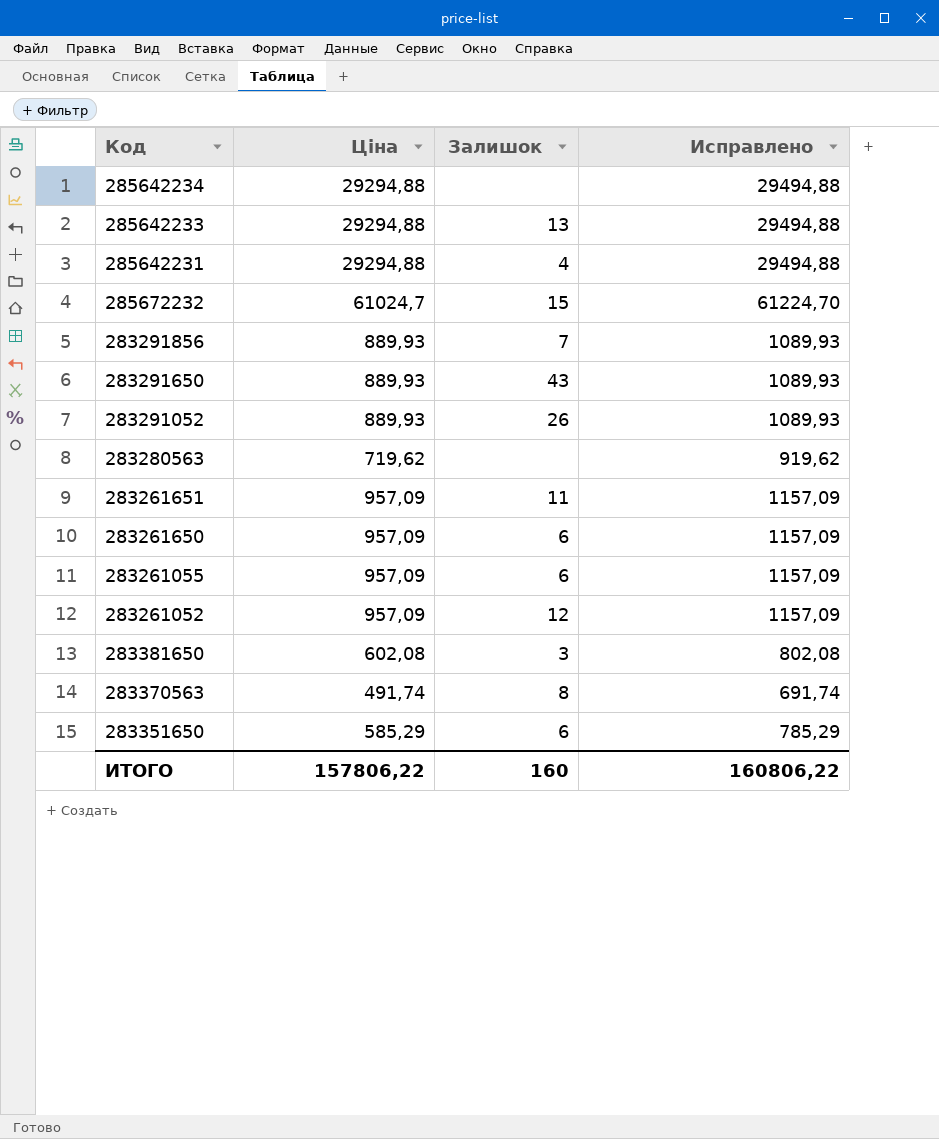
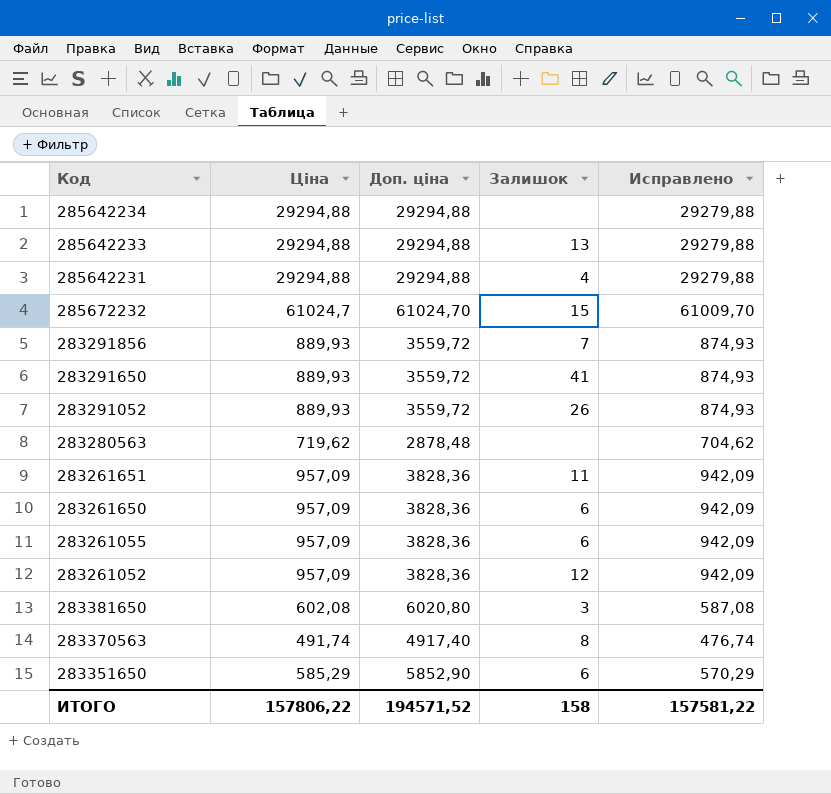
column Доп. ціна | position: none -> 3
column Исправлено | formula: [Ціна] + 200 -> [Ціна] - 15
283291650 | Залишок: 43 -> 41
ИТОГО | Залишок: 160 -> 158
ИТОГО | Исправлено: 160806,22 -> 157581,22

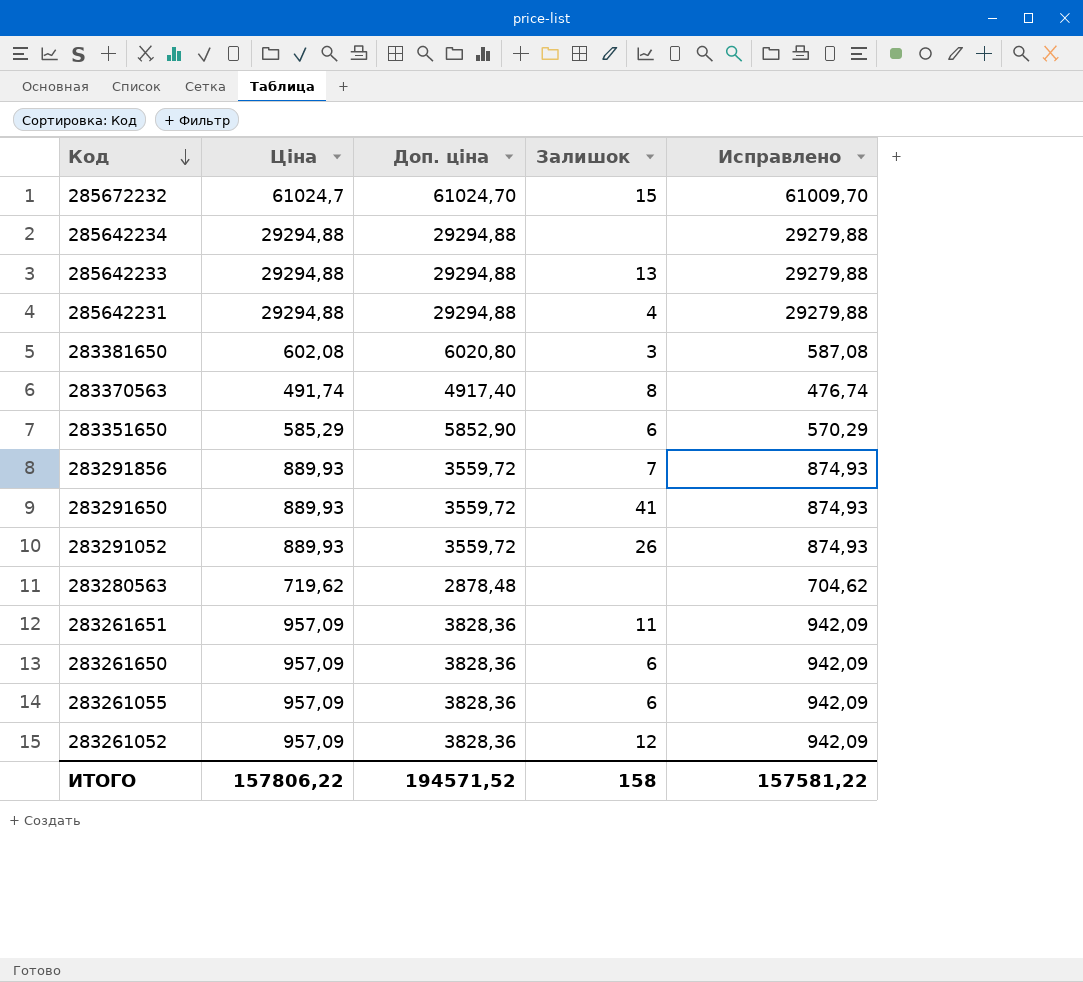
row order: none -> Код descending

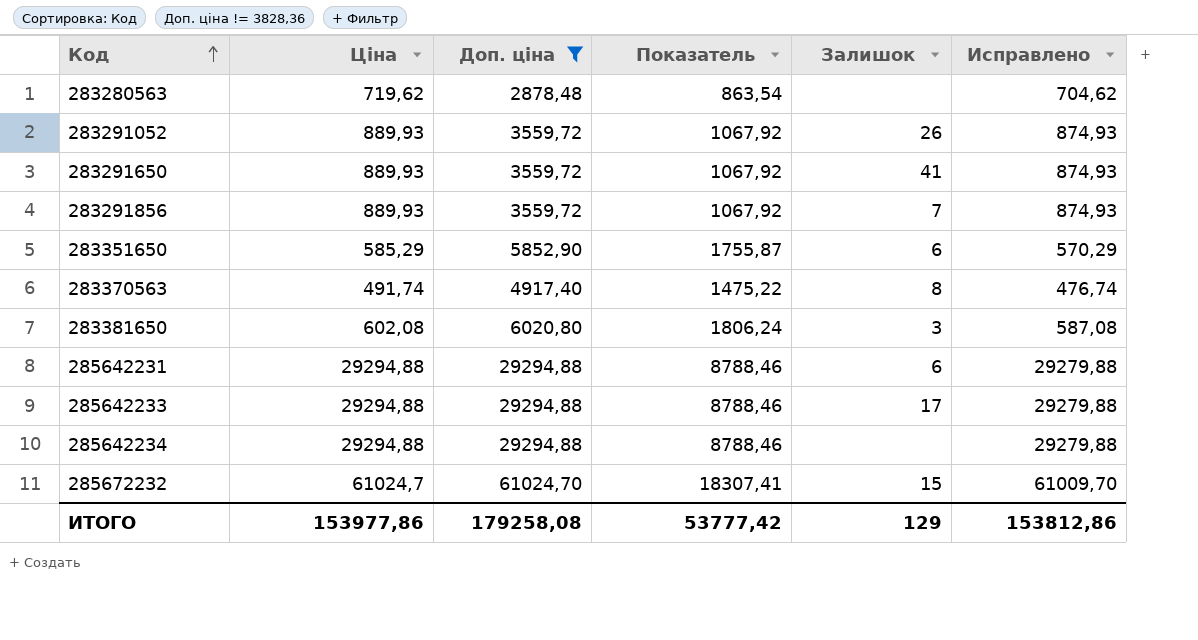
filter: none -> Доп. ціна != 3828,36
row order: Код descending -> Код ascending
column Показатель | formula: none -> [Доп. ціна] * 0,3
285642231 | Залишок: 4 -> 6
285642233 | Залишок: 13 -> 17
ИТОГО | Ціна: 157806,22 -> 153977,86
ИТОГО | Доп. ціна: 194571,52 -> 179258,08
ИТОГО | Залишок: 158 -> 129
ИТОГО | Исправлено: 157581,22 -> 153812,86

